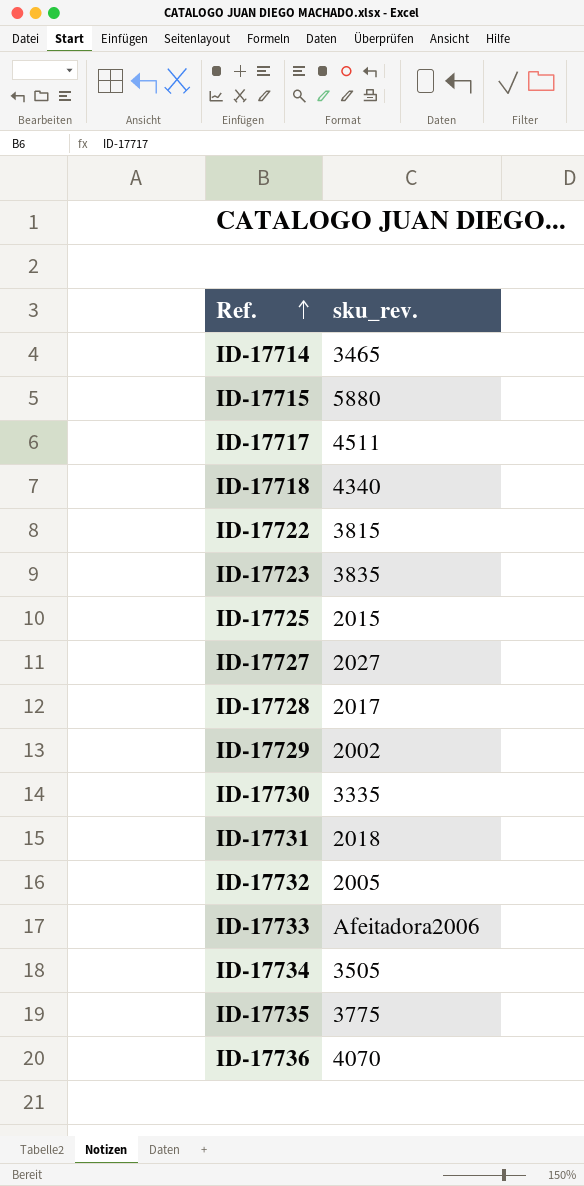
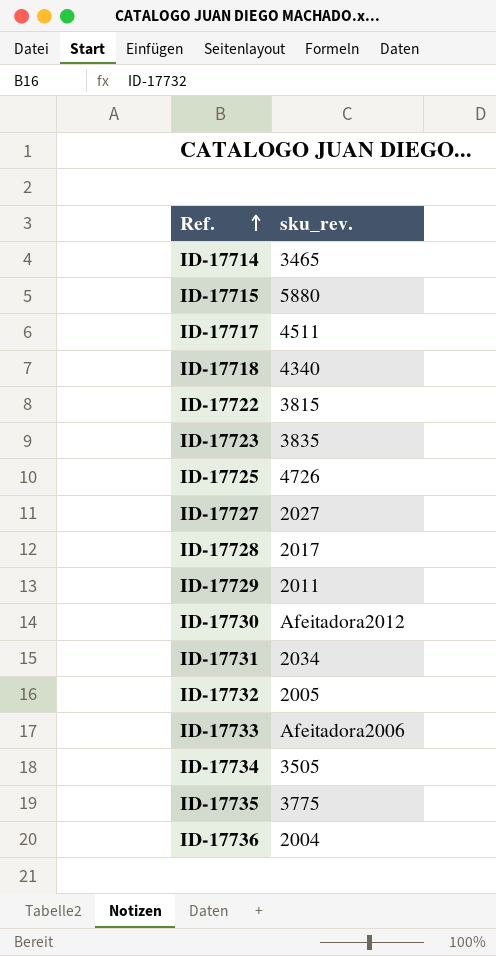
ID-17725 | sku_rev.: 2015 -> 4726
ID-17729 | sku_rev.: 2002 -> 2011
ID-17730 | sku_rev.: 3335 -> Afeitadora2012
ID-17731 | sku_rev.: 2018 -> 2034
ID-17736 | sku_rev.: 4070 -> 2004

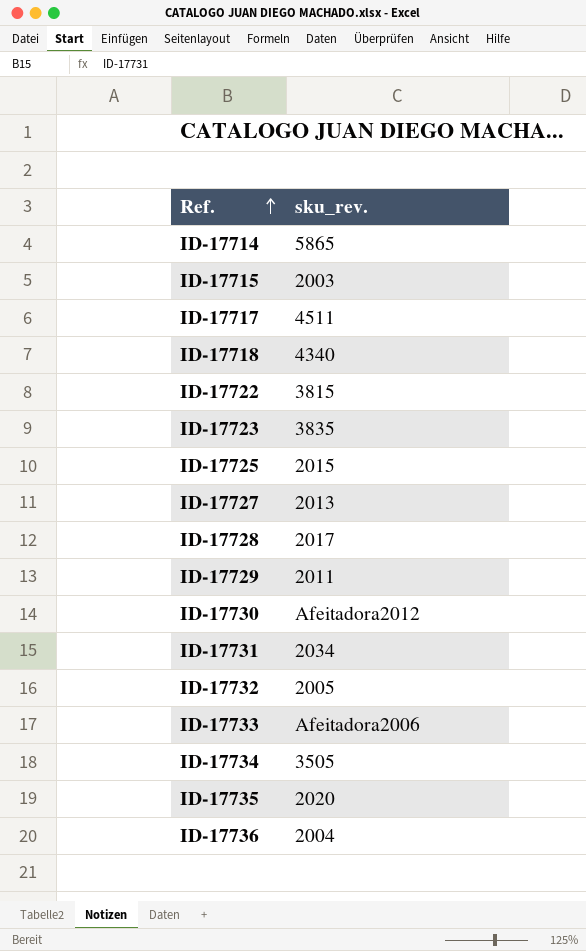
ID-17714 | sku_rev.: 3465 -> 5865
ID-17715 | sku_rev.: 5880 -> 2003
ID-17725 | sku_rev.: 4726 -> 2015
ID-17727 | sku_rev.: 2027 -> 2013
ID-17735 | sku_rev.: 3775 -> 2020

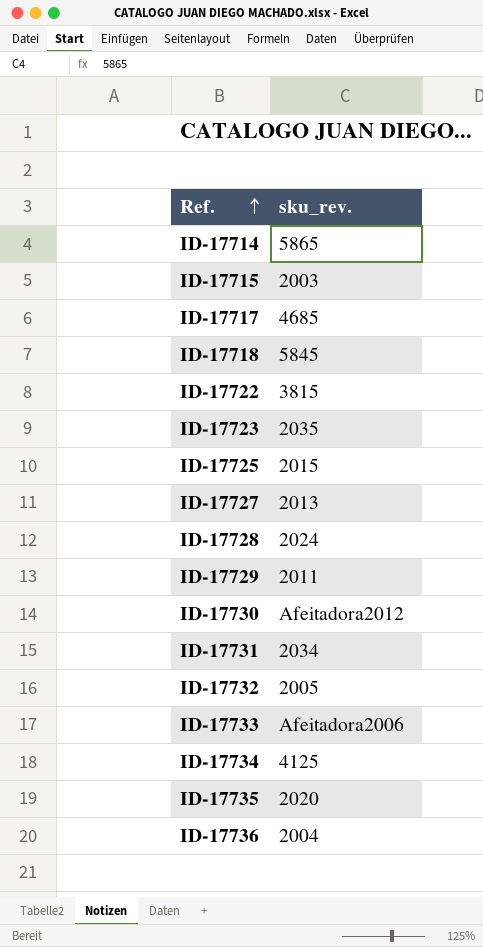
ID-17717 | sku_rev.: 4511 -> 4685
ID-17718 | sku_rev.: 4340 -> 5845
ID-17723 | sku_rev.: 3835 -> 2035
ID-17728 | sku_rev.: 2017 -> 2024
ID-17734 | sku_rev.: 3505 -> 4125

